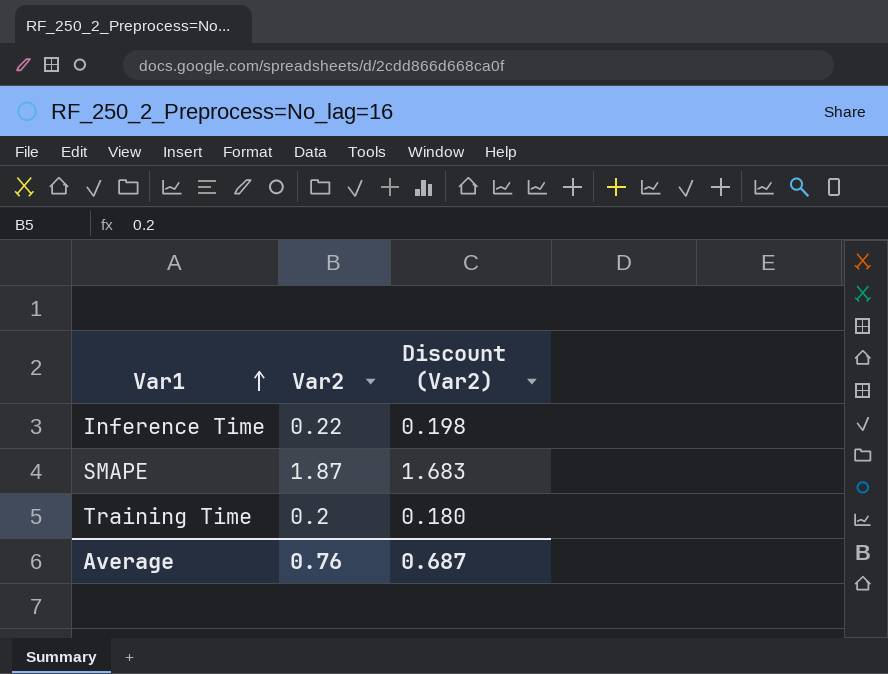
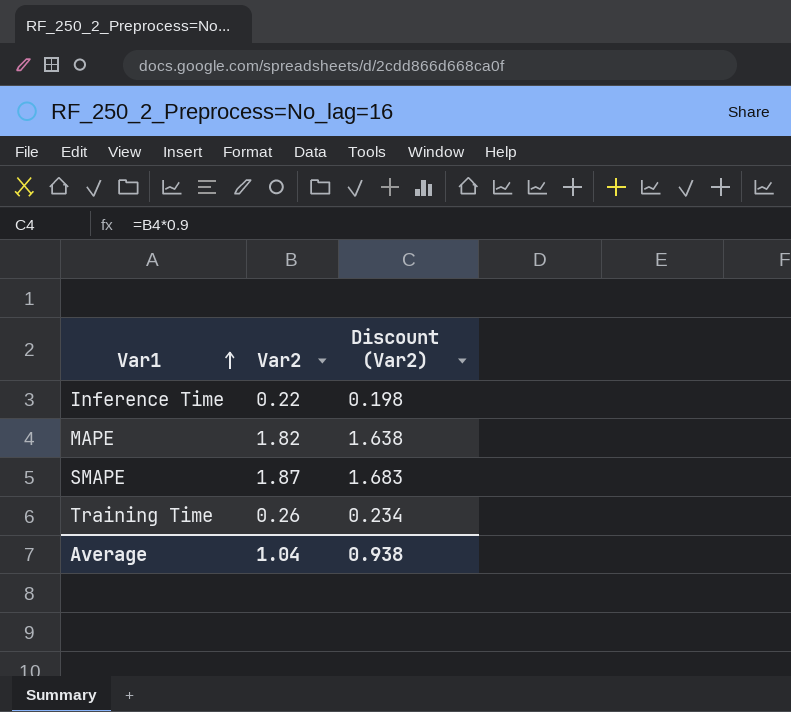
row MAPE: none -> 1.82 | 1.638
Training Time | Var2: 0.2 -> 0.26
Training Time | Discount (Var2): 0.180 -> 0.234
Average | Var2: 0.76 -> 1.04
Average | Discount (Var2): 0.687 -> 0.938

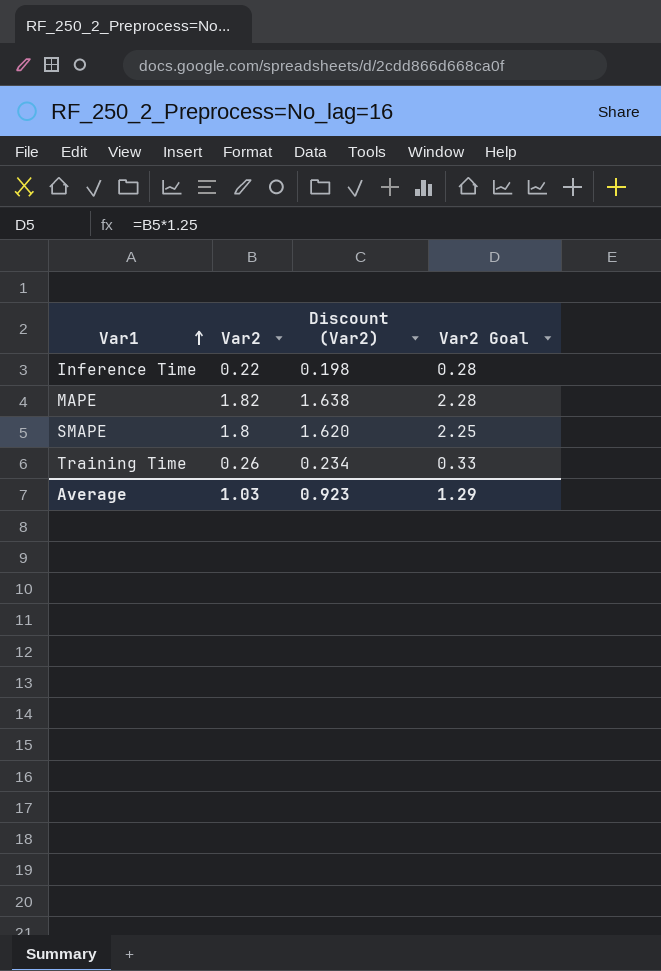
column Var2 Goal | formula: none -> [Var2] * 1.25
SMAPE | Var2: 1.87 -> 1.8
SMAPE | Discount (Var2): 1.683 -> 1.620
Average | Var2: 1.04 -> 1.03
Average | Discount (Var2): 0.938 -> 0.923

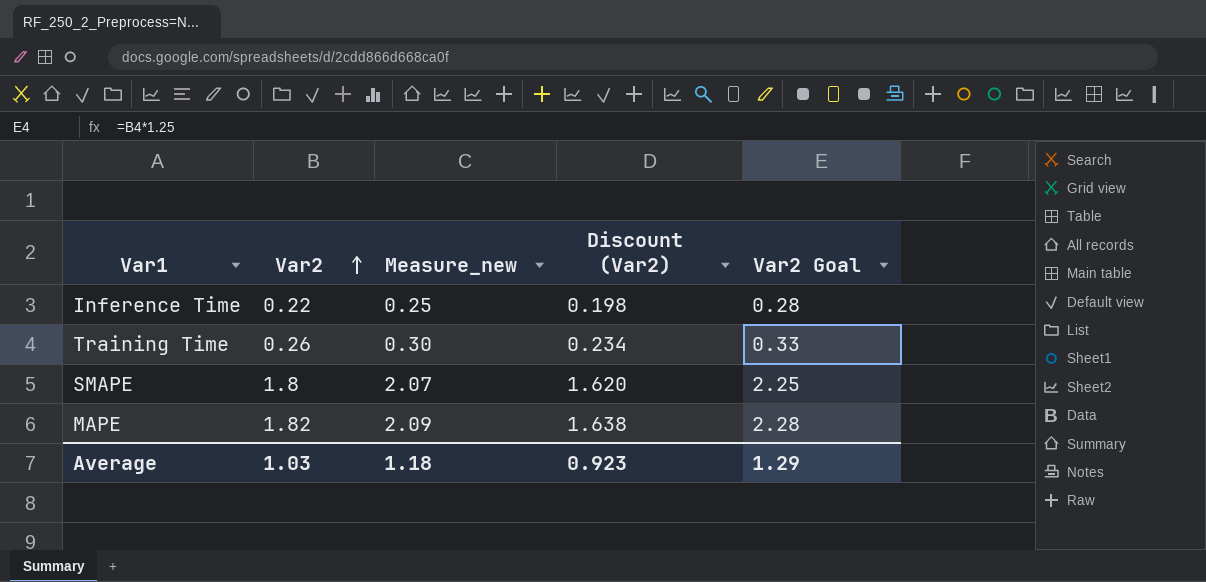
row order: Var1 ascending -> Var2 ascending
column Measure_new | formula: none -> [Var2] * 1.15

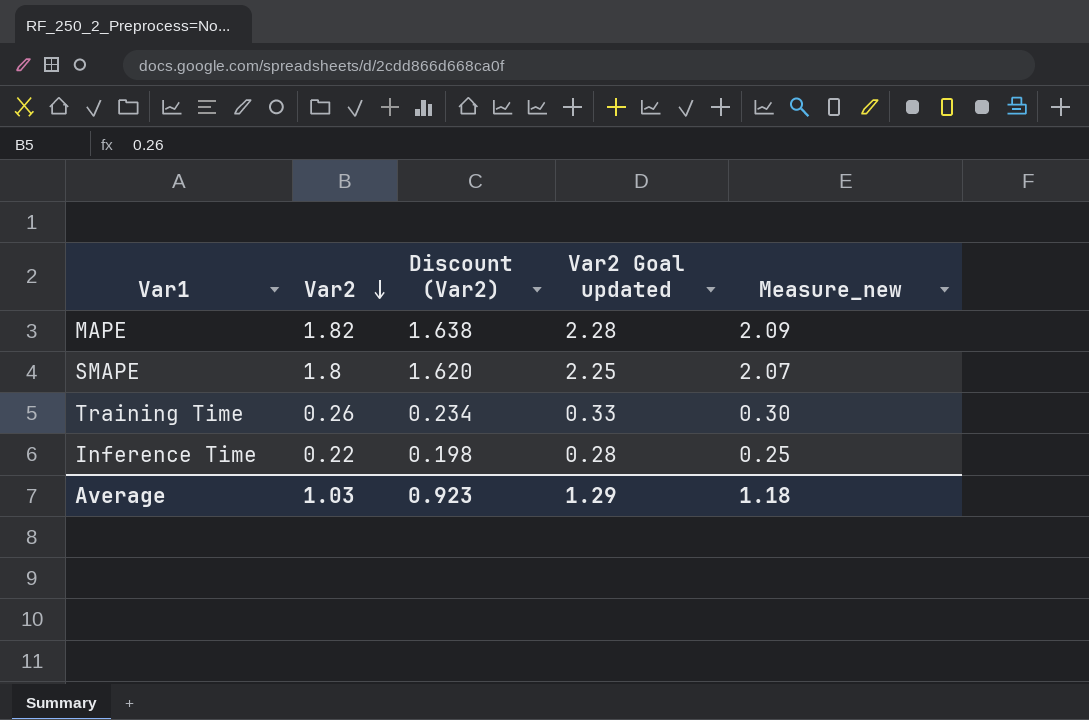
row order: Var2 ascending -> Var2 descending
column name: Var2 Goal -> Var2 Goal updated
column Measure_new | position: 3 -> 5

